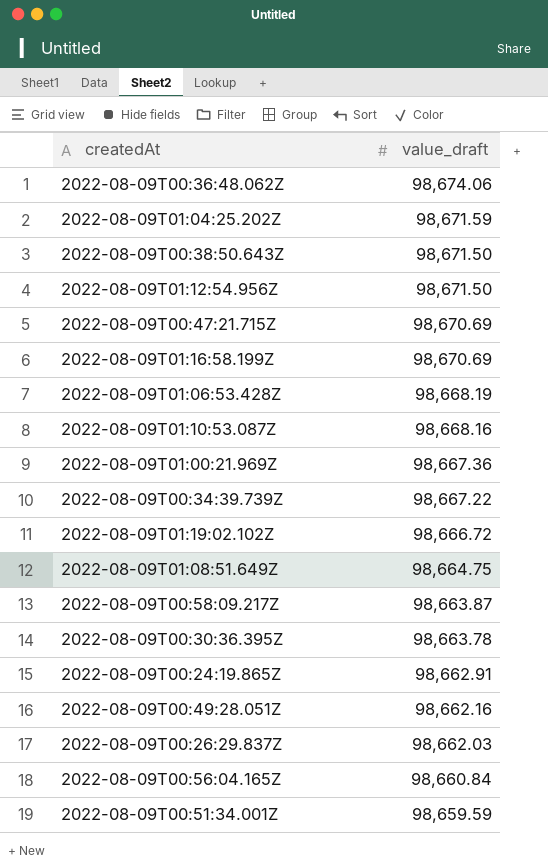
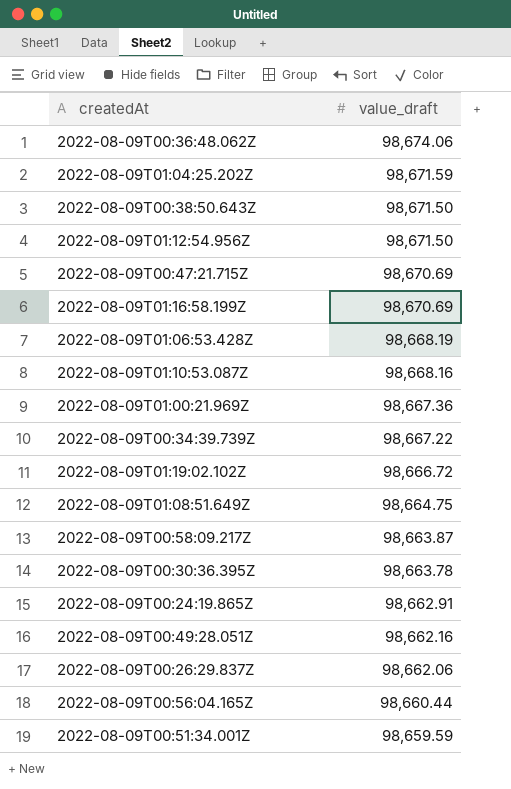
2022-08-09T00:26:29.837Z | value_draft: 98,662.03 -> 98,662.06
2022-08-09T00:56:04.165Z | value_draft: 98,660.84 -> 98,660.44

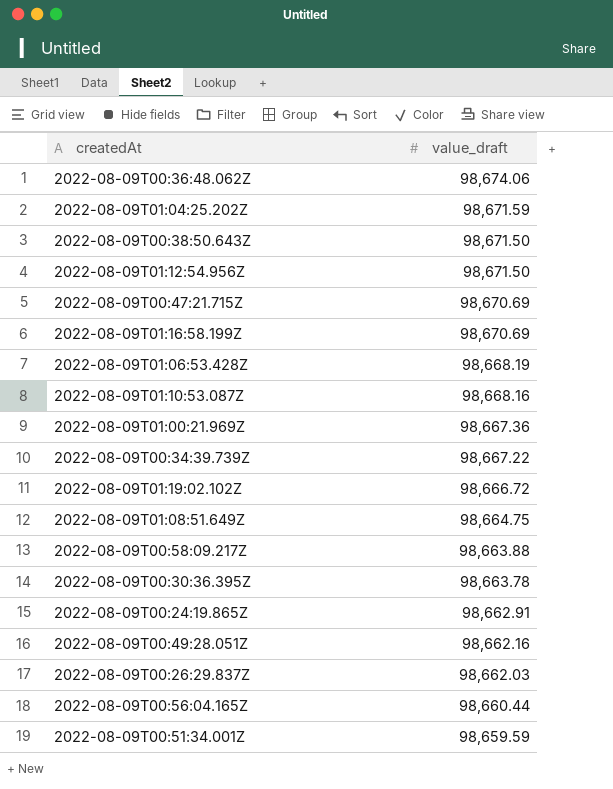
2022-08-09T00:58:09.217Z | value_draft: 98,663.87 -> 98,663.88
2022-08-09T00:26:29.837Z | value_draft: 98,662.06 -> 98,662.03

